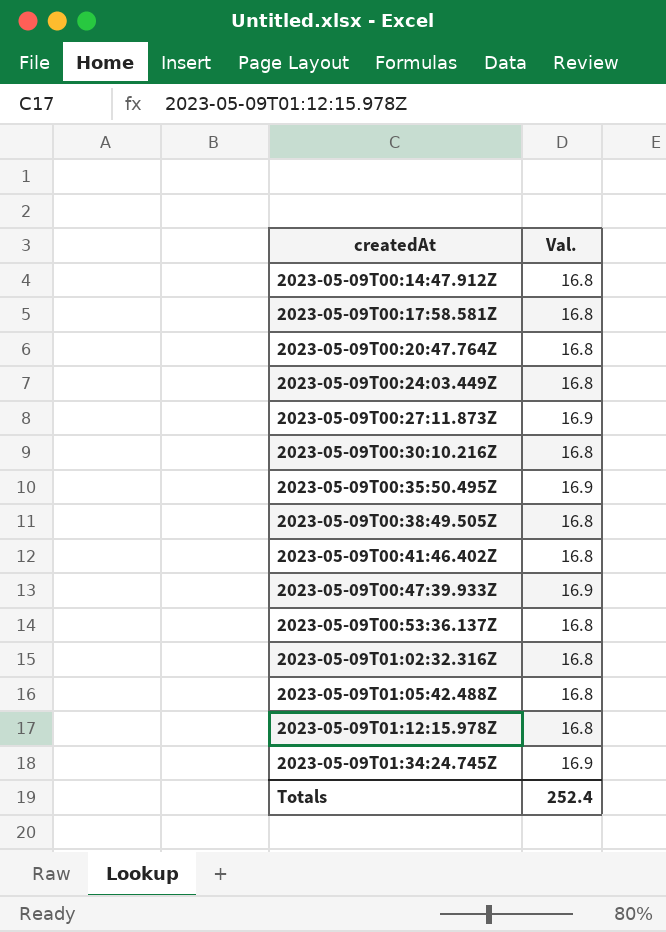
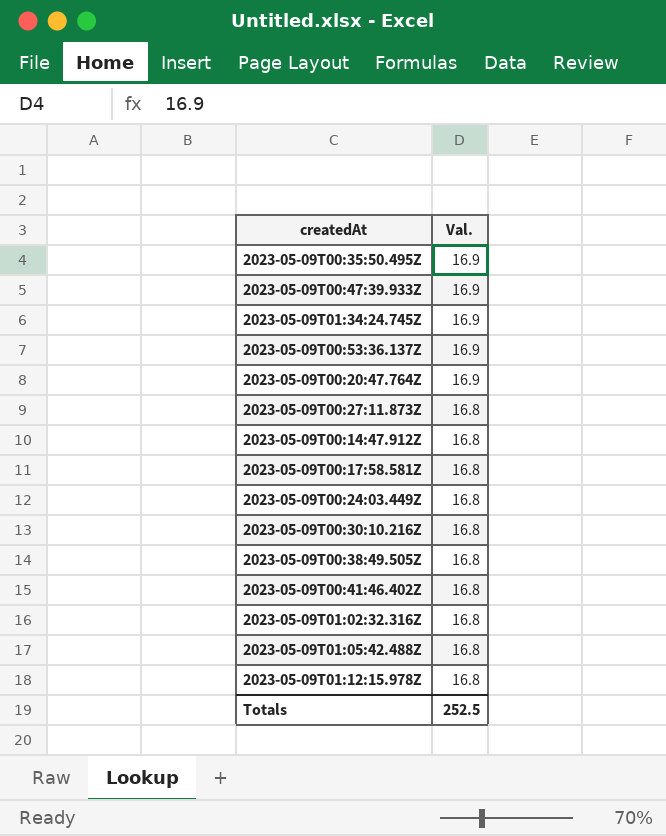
row order: createdAt ascending -> Val. descending
2023-05-09T00:53:36.137Z | Val.: 16.8 -> 16.9
2023-05-09T00:20:47.764Z | Val.: 16.8 -> 16.9
2023-05-09T00:27:11.873Z | Val.: 16.9 -> 16.8
Totals | Val.: 252.4 -> 252.5

